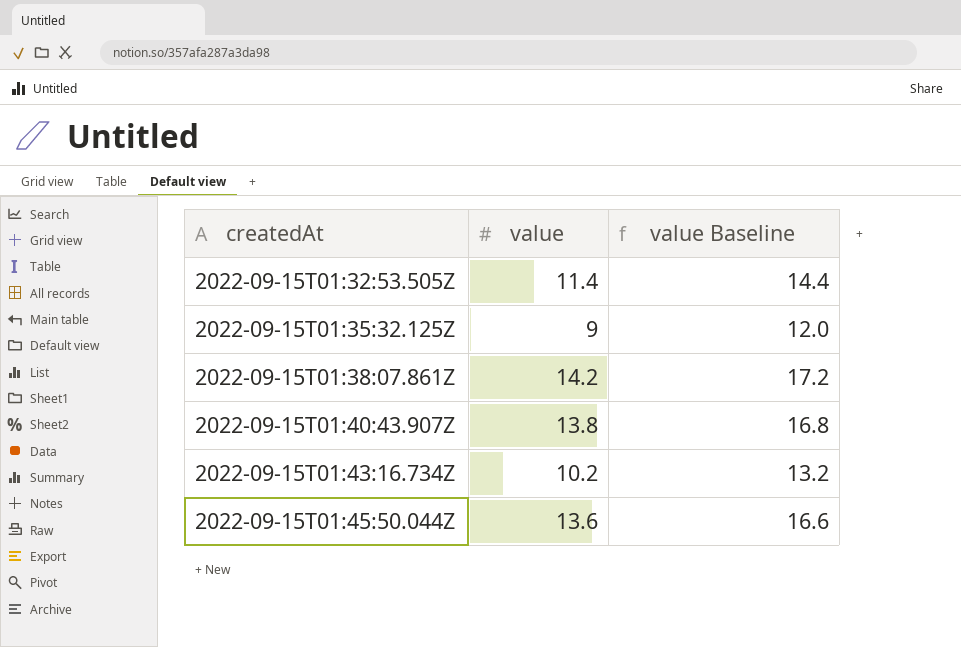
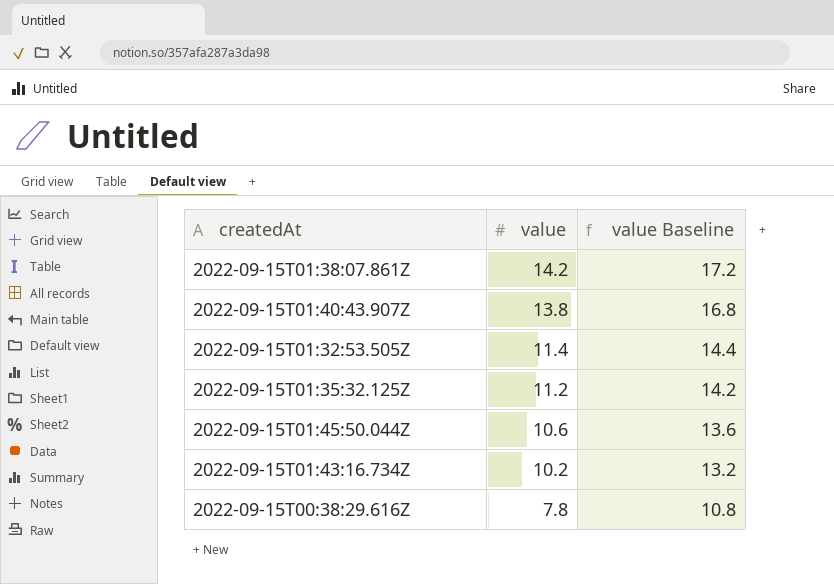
row order: createdAt ascending -> value descending
2022-09-15T01:35:32.125Z | value: 9 -> 11.2
2022-09-15T01:35:32.125Z | value Baseline: 12.0 -> 14.2
2022-09-15T01:45:50.044Z | value: 13.6 -> 10.6
2022-09-15T01:45:50.044Z | value Baseline: 16.6 -> 13.6
row 2022-09-15T00:38:29.616Z: none -> 7.8 | 10.8

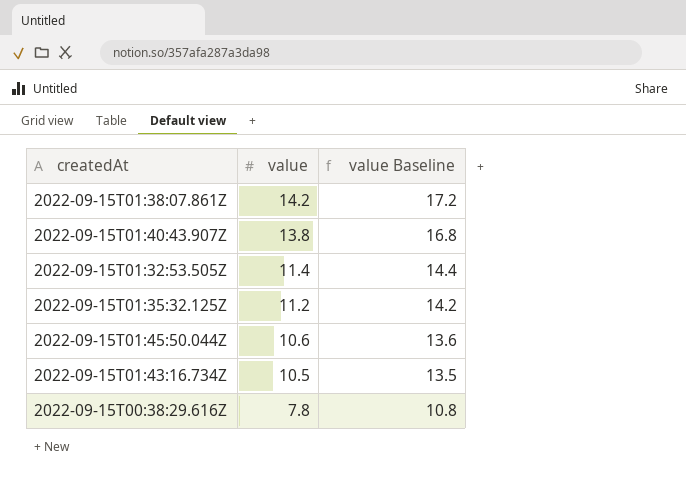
2022-09-15T01:43:16.734Z | value: 10.2 -> 10.5
2022-09-15T01:43:16.734Z | value Baseline: 13.2 -> 13.5

